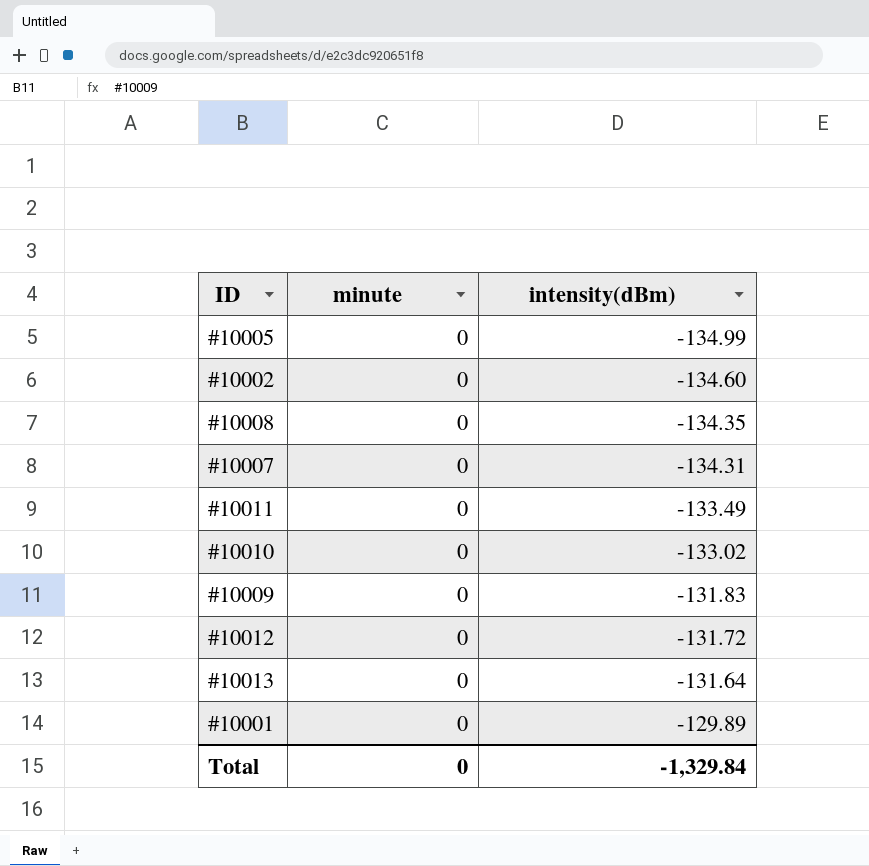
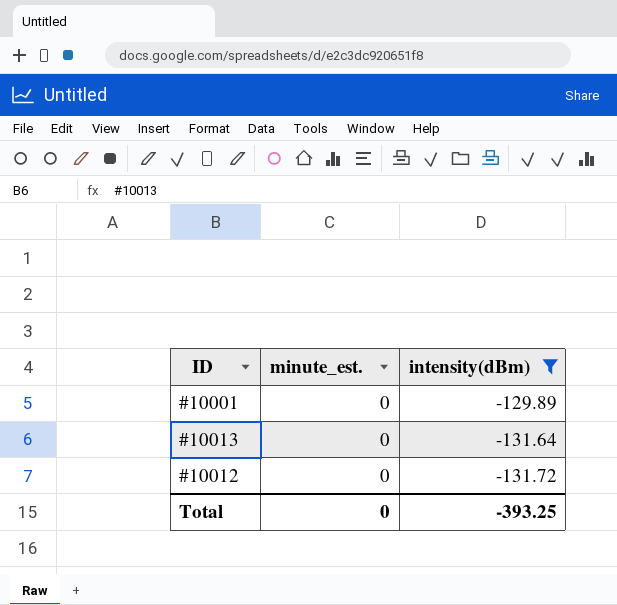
filter: none -> intensity(dBm) >= -131.72
row order: intensity(dBm) ascending -> intensity(dBm) descending
column name: minute -> minute_est.
Total | intensity(dBm): -1,329.84 -> -393.25

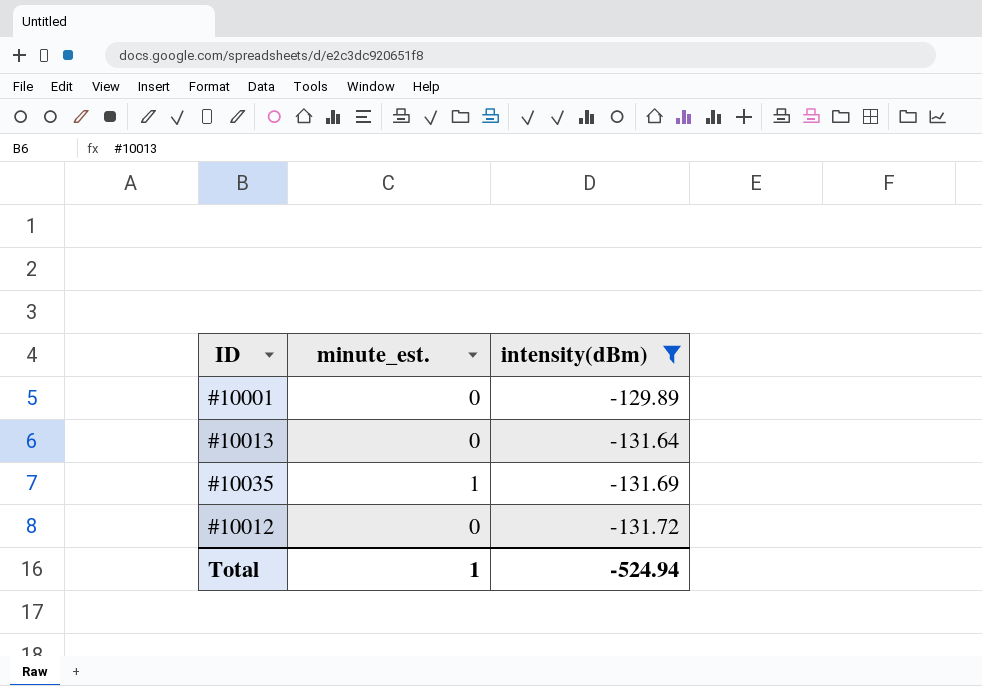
row #10035: none -> 1 | -131.69
Total | minute_est.: 0 -> 1
Total | intensity(dBm): -393.25 -> -524.94

